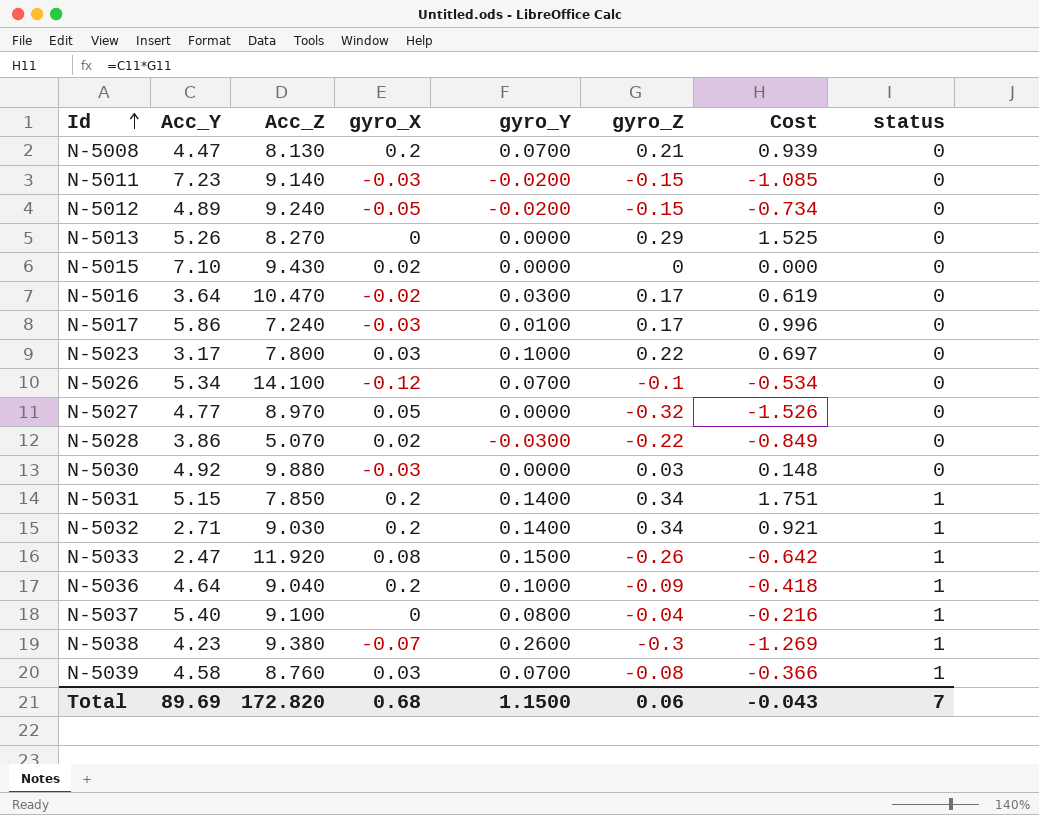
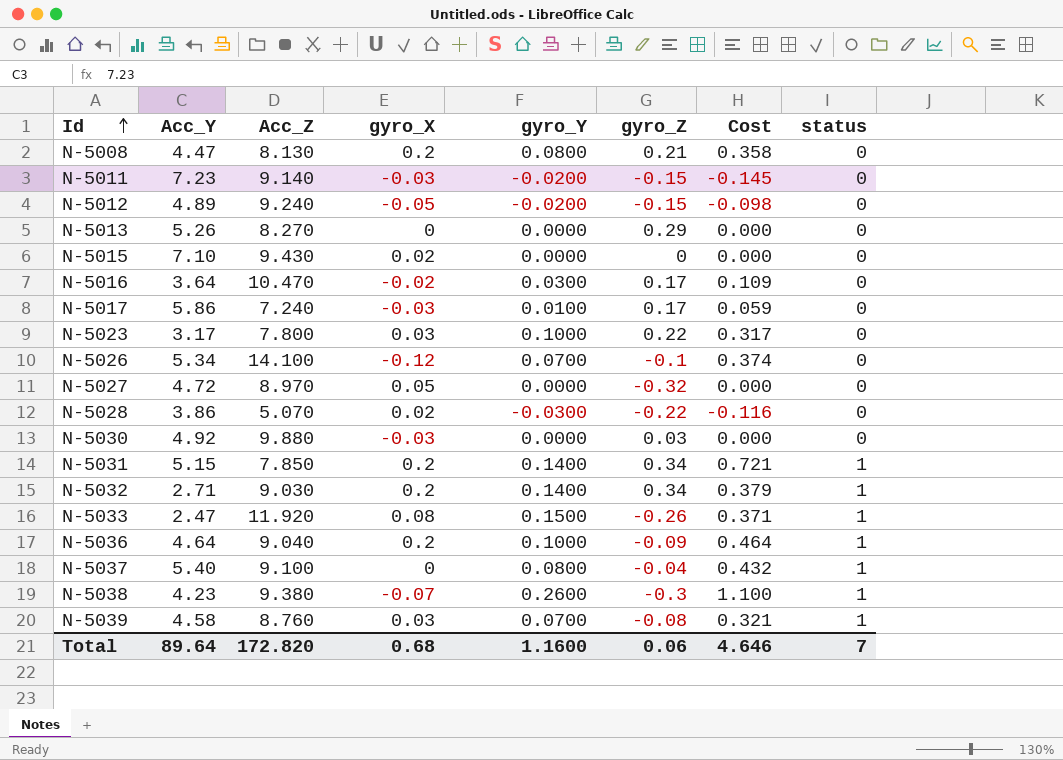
column Cost | formula: [Acc_Y] * [gyro_Z] -> [Acc_Y] * [gyro_Y]
N-5008 | gyro_Y: 0.0700 -> 0.0800
N-5027 | Acc_Y: 4.77 -> 4.72
Total | Acc_Y: 89.69 -> 89.64
Total | gyro_Y: 1.1500 -> 1.1600
Total | Cost: -0.043 -> 4.646

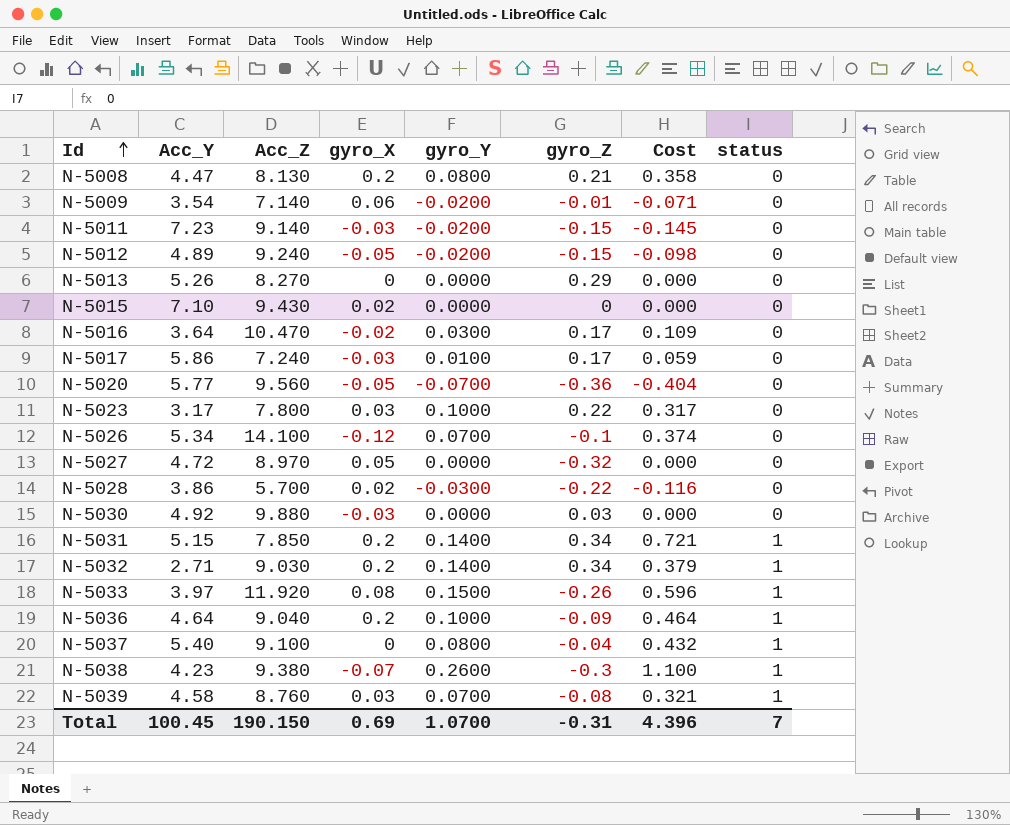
row N-5009: none -> 3.54 | 7.140 | 0.06 | -0.0200 | -0.01 | -0.071 | 0
row N-5020: none -> 5.77 | 9.560 | -0.05 | -0.0700 | -0.36 | -0.404 | 0
N-5028 | Acc_Z: 5.070 -> 5.700
N-5033 | Acc_Y: 2.47 -> 3.97
N-5033 | Cost: 0.371 -> 0.596
Total | Acc_Y: 89.64 -> 100.45
Total | Acc_Z: 172.820 -> 190.150
Total | gyro_X: 0.68 -> 0.69
Total | gyro_Y: 1.1600 -> 1.0700
Total | gyro_Z: 0.06 -> -0.31
Total | Cost: 4.646 -> 4.396

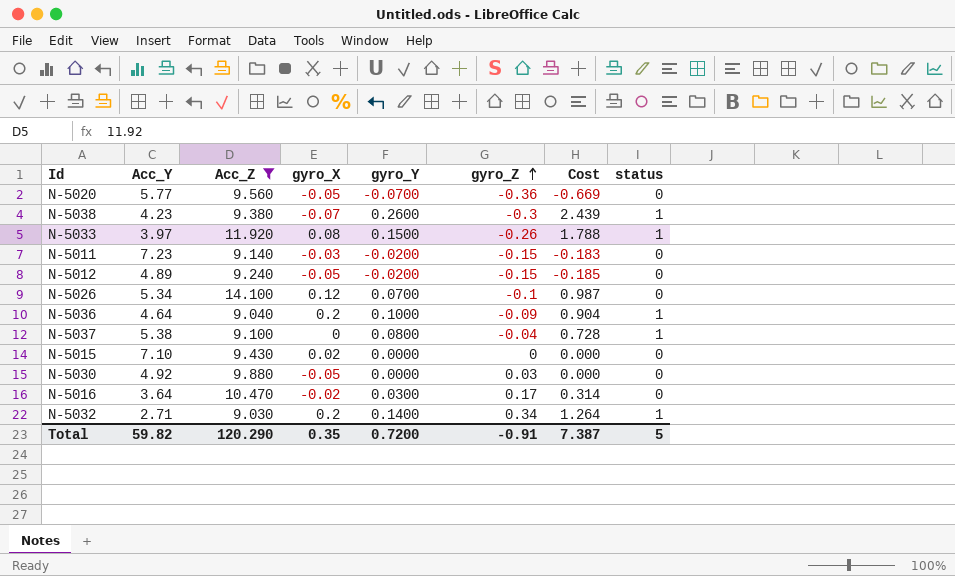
filter: none -> Acc_Z >= 9.030
row order: Id ascending -> gyro_Z ascending
column Cost | formula: [Acc_Y] * [gyro_Y] -> [Acc_Z] * [gyro_Y]
N-5026 | gyro_X: -0.12 -> 0.12
N-5037 | Acc_Y: 5.40 -> 5.38
N-5030 | gyro_X: -0.03 -> -0.05
Total | Acc_Y: 100.45 -> 59.82
Total | Acc_Z: 190.150 -> 120.290
Total | gyro_X: 0.69 -> 0.35
Total | gyro_Y: 1.0700 -> 0.7200
Total | gyro_Z: -0.31 -> -0.91
Total | Cost: 4.396 -> 7.387
Total | status: 7 -> 5

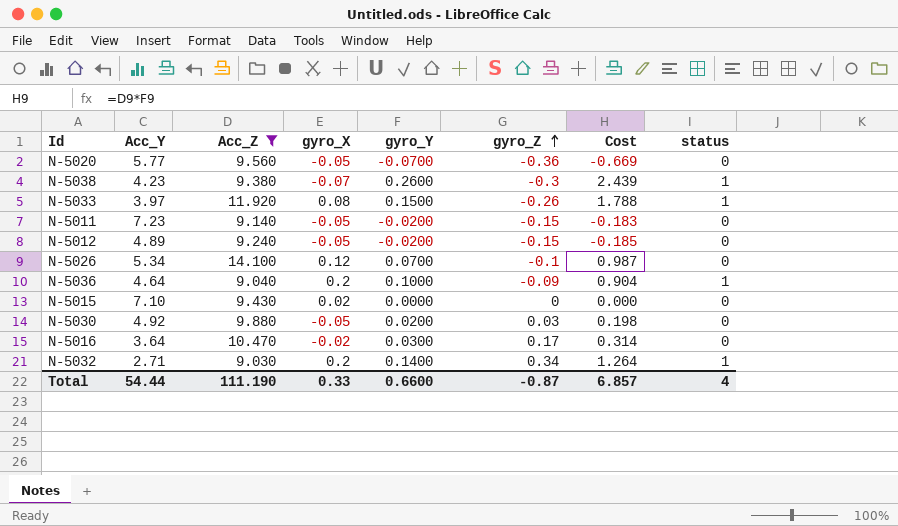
row N-5037: 5.38 | 9.100 | 0 | 0.0800 | -0.04 | 0.728 | 1 -> none
N-5011 | gyro_X: -0.03 -> -0.05
N-5030 | gyro_Y: 0.0000 -> 0.0200
N-5030 | Cost: 0.000 -> 0.198
Total | Acc_Y: 59.82 -> 54.44
Total | Acc_Z: 120.290 -> 111.190
Total | gyro_X: 0.35 -> 0.33
Total | gyro_Y: 0.7200 -> 0.6600
Total | gyro_Z: -0.91 -> -0.87
Total | Cost: 7.387 -> 6.857
Total | status: 5 -> 4

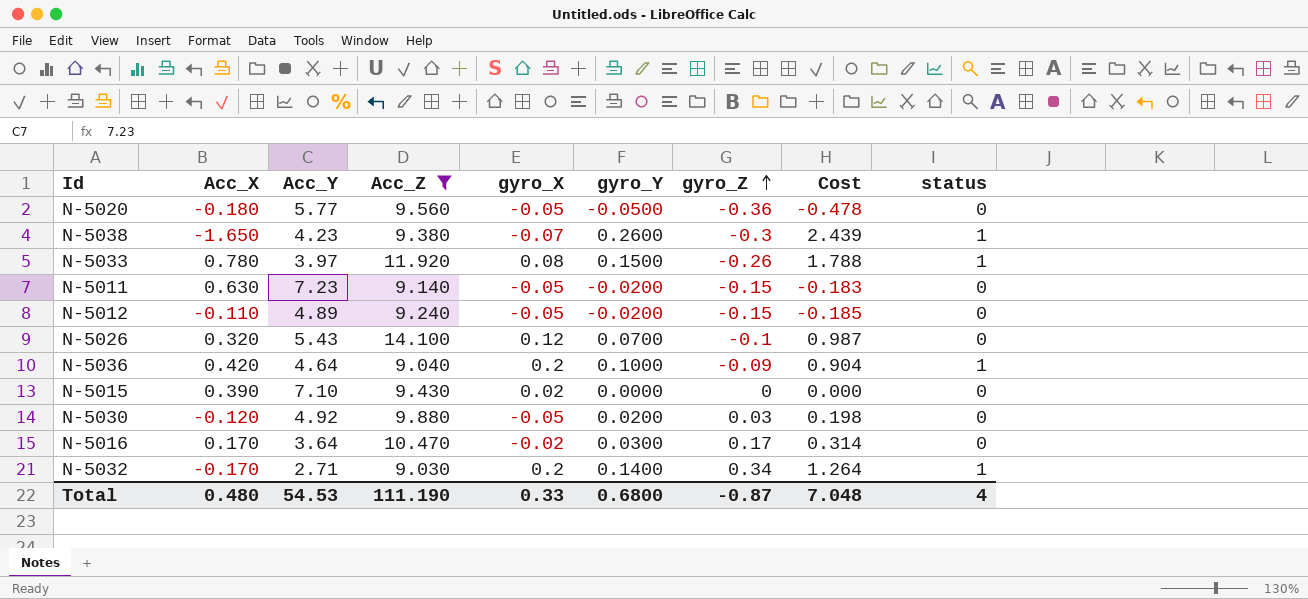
column Acc_X | position: none -> 2
N-5020 | gyro_Y: -0.0700 -> -0.0500
N-5020 | Cost: -0.669 -> -0.478
N-5026 | Acc_Y: 5.34 -> 5.43
Total | Acc_Y: 54.44 -> 54.53
Total | gyro_Y: 0.6600 -> 0.6800
Total | Cost: 6.857 -> 7.048

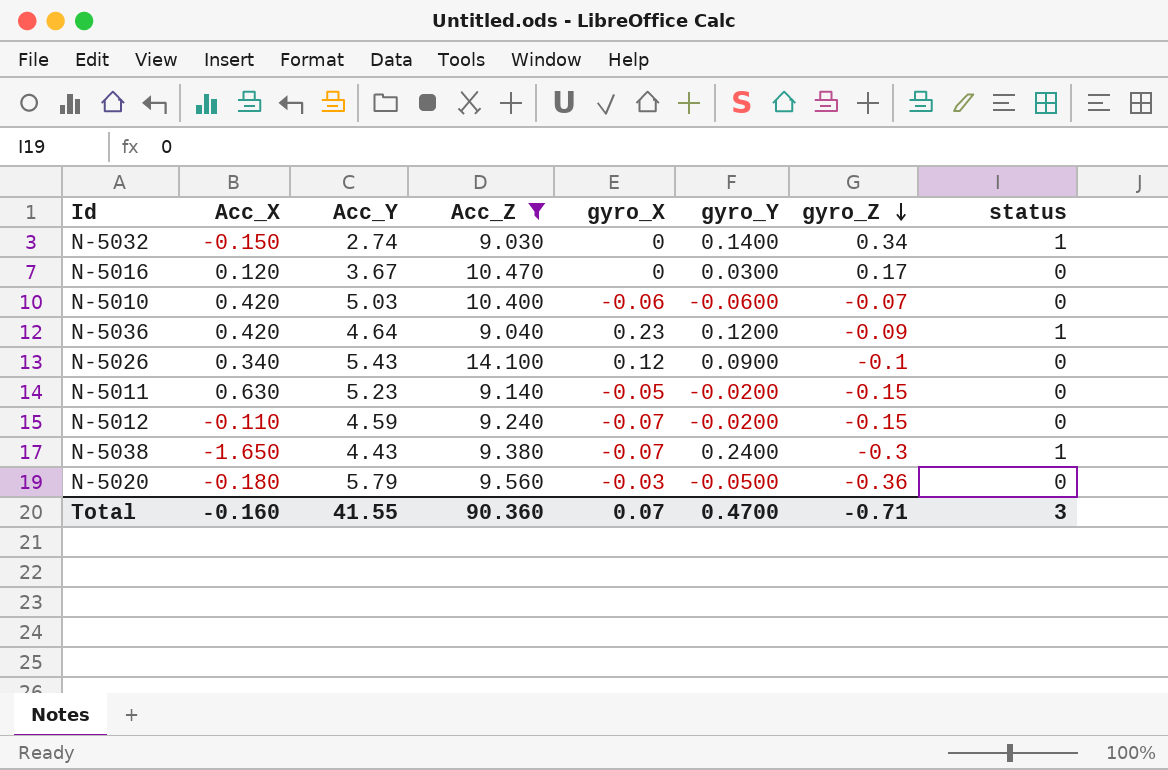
row order: gyro_Z ascending -> gyro_Z descending
column Cost | formula: [Acc_Z] * [gyro_Y] -> none
row N-5033: 0.780 | 3.97 | 11.920 | 0.08 | 0.1500 | -0.26 | 1.788 | 1 -> none
row N-5015: 0.390 | 7.10 | 9.430 | 0.02 | 0.0000 | 0 | 0.000 | 0 -> none
row N-5030: -0.120 | 4.92 | 9.880 | -0.05 | 0.0200 | 0.03 | 0.198 | 0 -> none
N-5032 | Acc_X: -0.170 -> -0.150
N-5032 | Acc_Y: 2.71 -> 2.74
N-5032 | gyro_X: 0.2 -> 0
N-5016 | Acc_X: 0.170 -> 0.120
N-5016 | Acc_Y: 3.64 -> 3.67
N-5016 | gyro_X: -0.02 -> 0
row N-5010: none -> 0.420 | 5.03 | 10.400 | -0.06 | -0.0600 | -0.07 | 0
N-5036 | gyro_X: 0.2 -> 0.23
N-5036 | gyro_Y: 0.1000 -> 0.1200
N-5026 | Acc_X: 0.320 -> 0.340
N-5026 | gyro_Y: 0.0700 -> 0.0900
N-5011 | Acc_Y: 7.23 -> 5.23
N-5012 | Acc_Y: 4.89 -> 4.59
N-5012 | gyro_X: -0.05 -> -0.07
N-5038 | Acc_Y: 4.23 -> 4.43
N-5038 | gyro_Y: 0.2600 -> 0.2400
N-5020 | Acc_Y: 5.77 -> 5.79
N-5020 | gyro_X: -0.05 -> -0.03
Total | Acc_X: 0.480 -> -0.160
Total | Acc_Y: 54.53 -> 41.55
Total | Acc_Z: 111.190 -> 90.360
Total | gyro_X: 0.33 -> 0.07
Total | gyro_Y: 0.6800 -> 0.4700
Total | gyro_Z: -0.87 -> -0.71
Total | status: 4 -> 3

